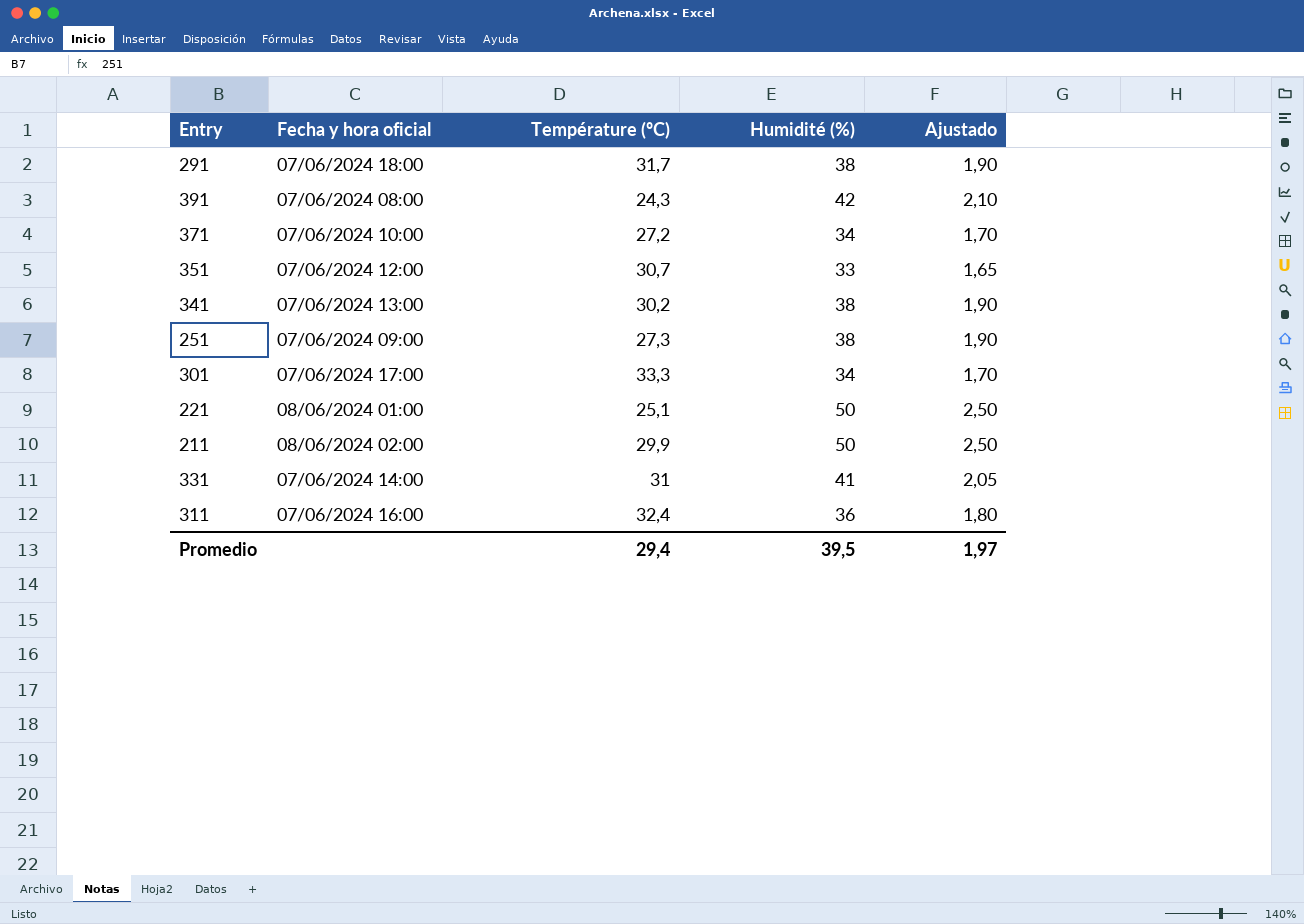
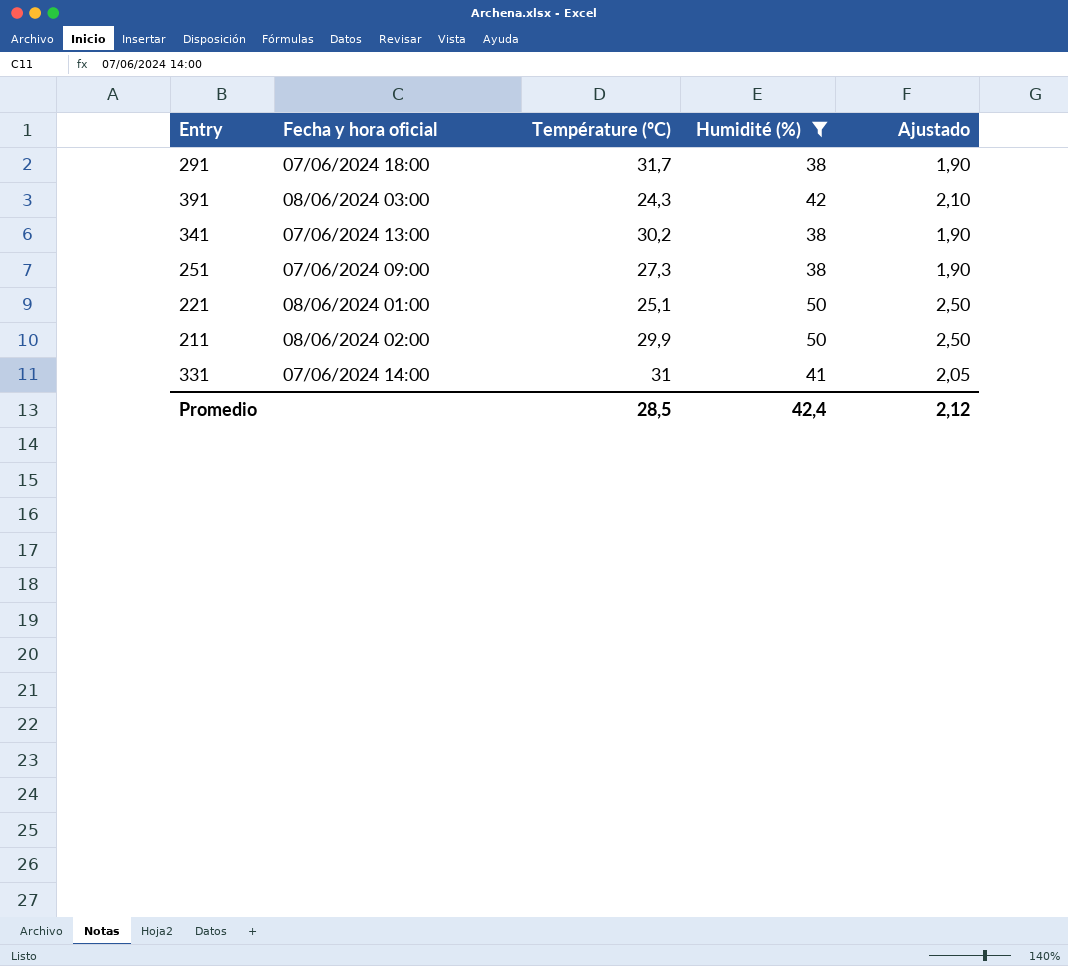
filter: none -> Humidité (%) >= 38
391 | Fecha y hora oficial: 07/06/2024 08:00 -> 08/06/2024 03:00
Promedio | Température (ºC): 29,4 -> 28,5
Promedio | Humidité (%): 39,5 -> 42,4
Promedio | Ajustado: 1,97 -> 2,12

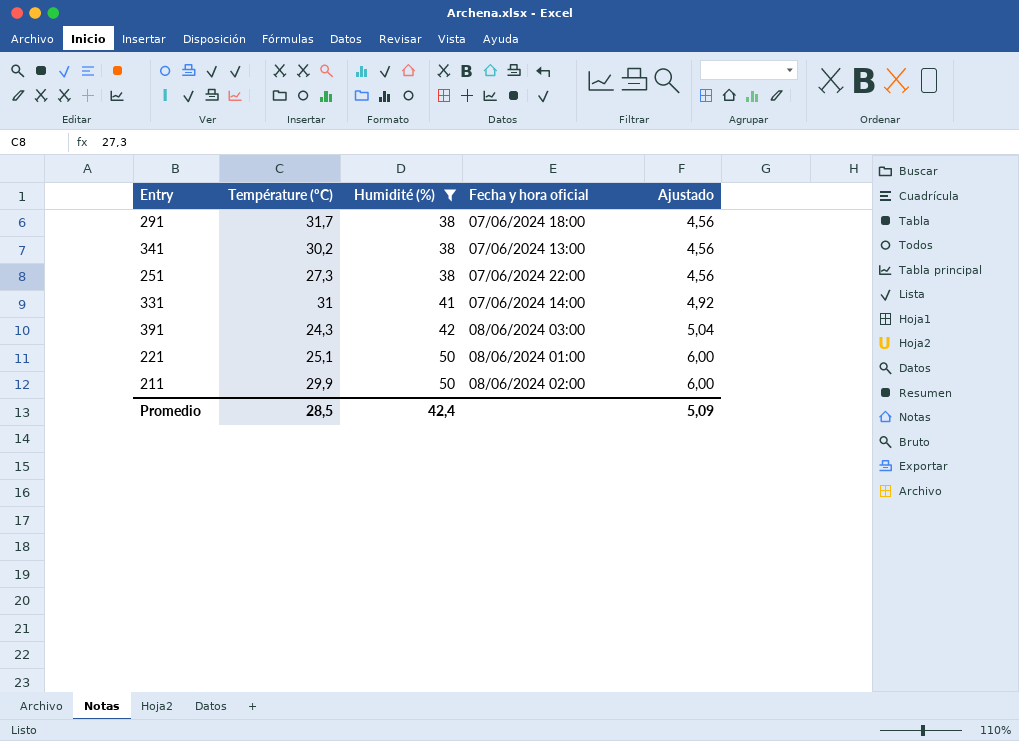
row order: none -> Humidité (%) ascending
column Fecha y hora oficial | position: 2 -> 4
column Ajustado | formula: [Humidité (%)] * 0,05 -> [Humidité (%)] * 0,12
251 | Fecha y hora oficial: 07/06/2024 09:00 -> 07/06/2024 22:00
Promedio | Ajustado: 2,12 -> 5,09

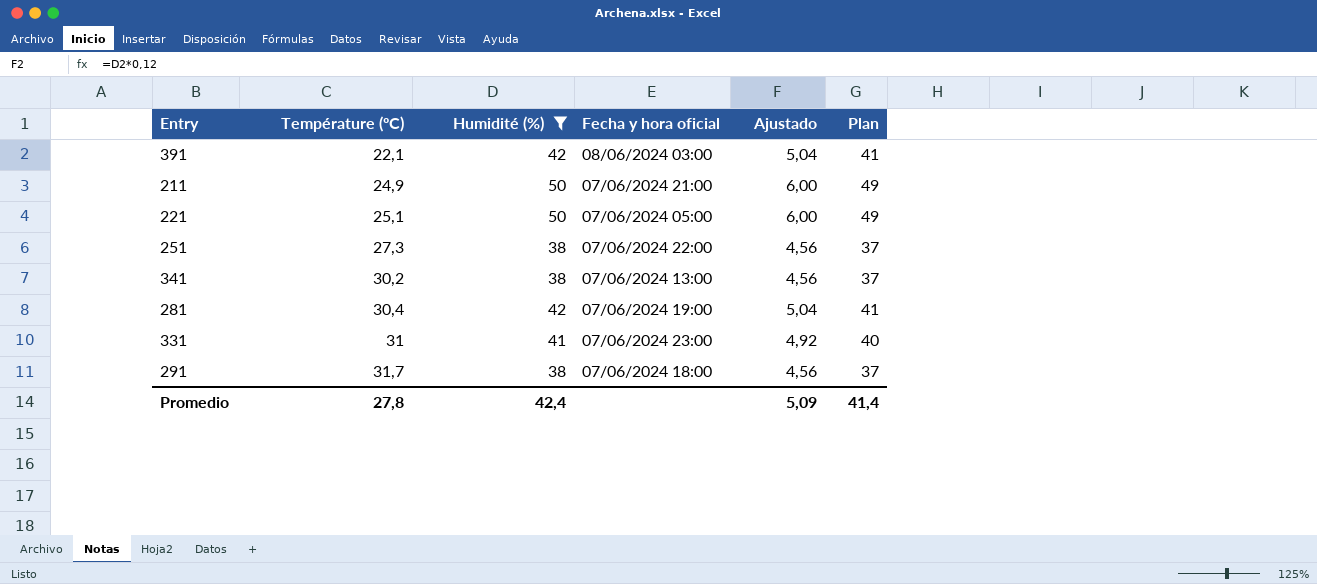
row order: Humidité (%) ascending -> Température (ºC) ascending
column Plan | formula: none -> [Humidité (%)] - 1
391 | Température (ºC): 24,3 -> 22,1
211 | Température (ºC): 29,9 -> 24,9
211 | Fecha y hora oficial: 08/06/2024 02:00 -> 07/06/2024 21:00
221 | Fecha y hora oficial: 08/06/2024 01:00 -> 07/06/2024 05:00
row 281: none -> 30,4 | 42 | 07/06/2024 19:00 | 5,04 | 41
331 | Fecha y hora oficial: 07/06/2024 14:00 -> 07/06/2024 23:00
Promedio | Température (ºC): 28,5 -> 27,8

